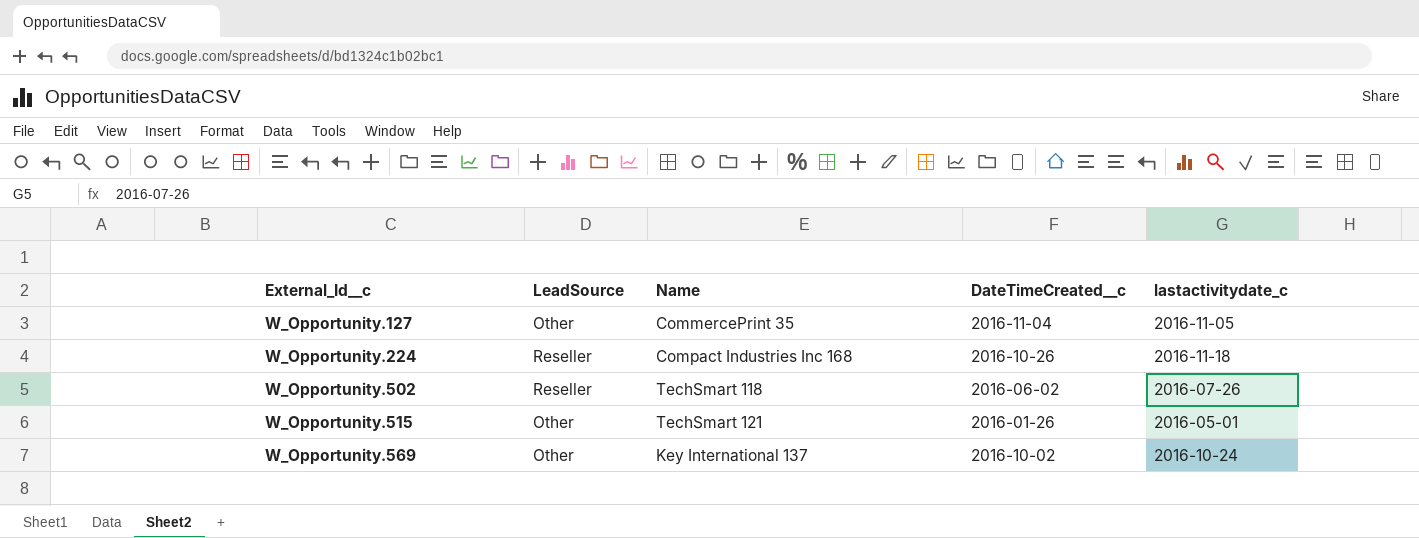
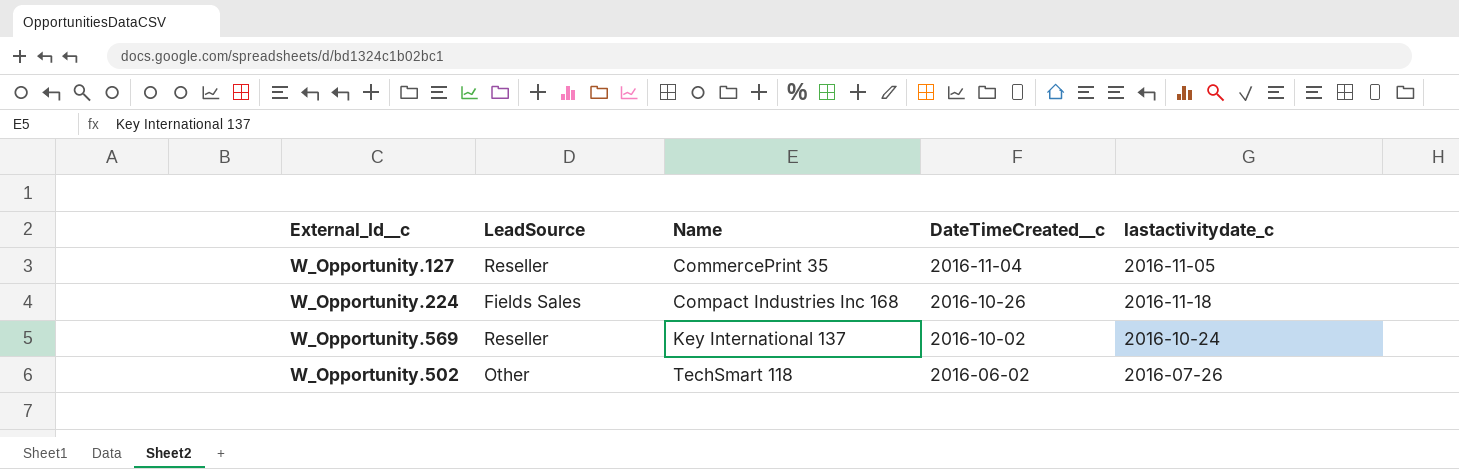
row order: External_Id__c ascending -> Name ascending
row W_Opportunity.515: Other | TechSmart 121 | 2016-01-26 | 2016-05-01 -> none
W_Opportunity.127 | LeadSource: Other -> Reseller
W_Opportunity.224 | LeadSource: Reseller -> Fields Sales
W_Opportunity.569 | LeadSource: Other -> Reseller
W_Opportunity.502 | LeadSource: Reseller -> Other

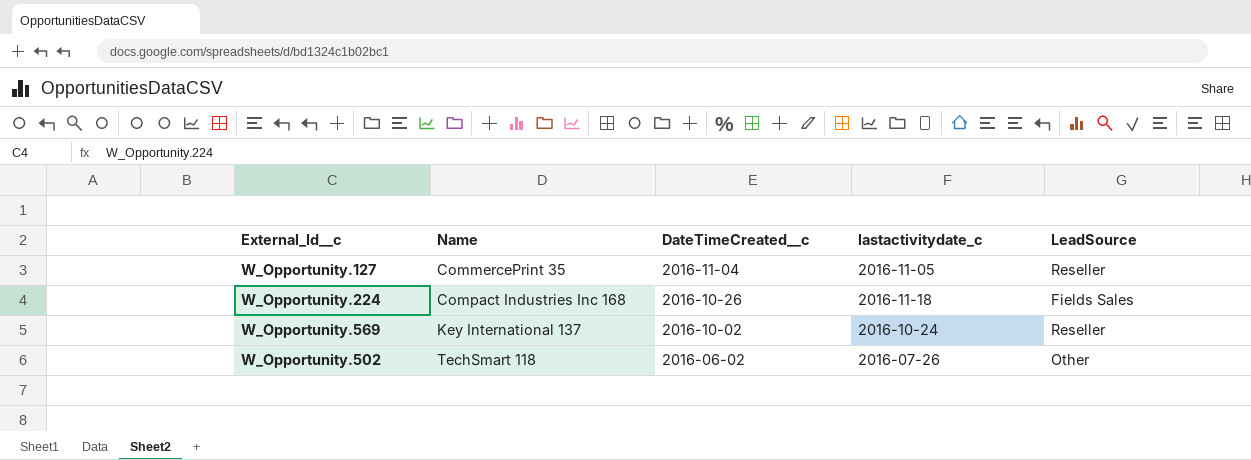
column LeadSource | position: 2 -> 5

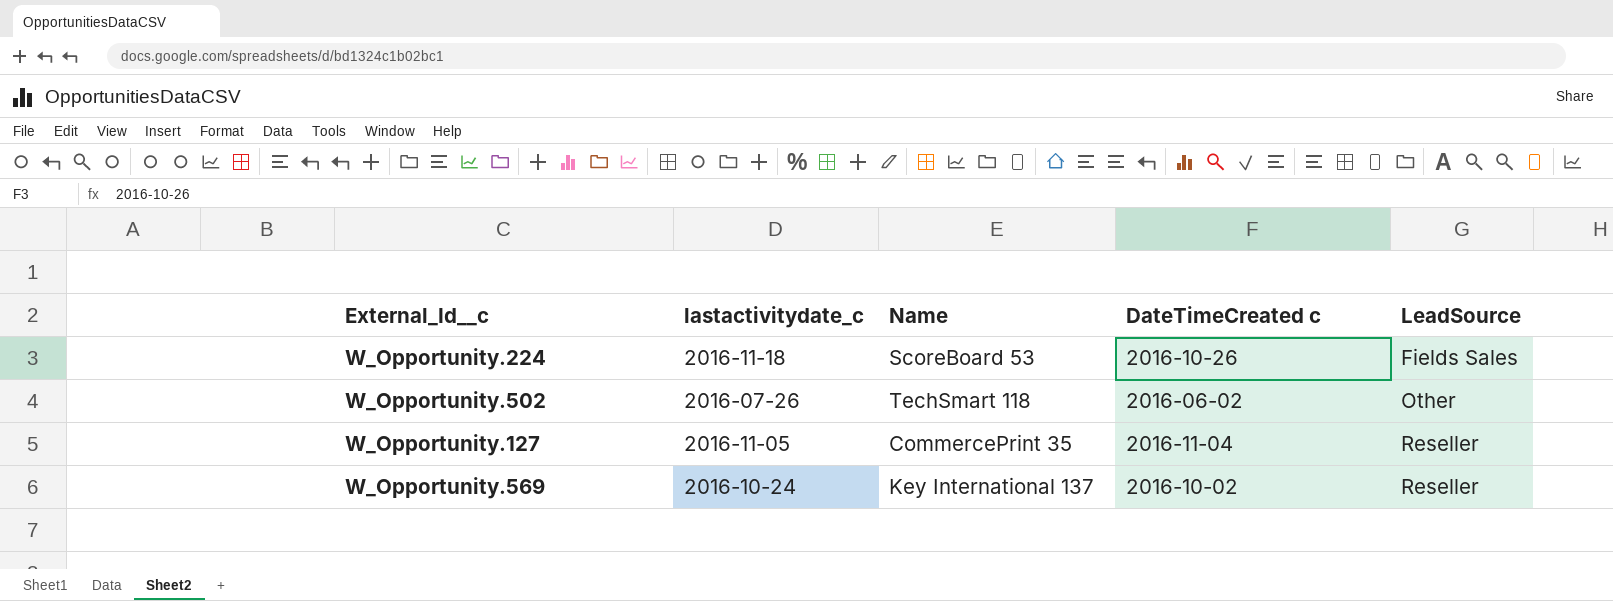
row order: Name ascending -> LeadSource ascending
column lastactivitydate_c | position: 4 -> 2
column name: DateTimeCreated__c -> DateTimeCreated c
W_Opportunity.224 | Name: Compact Industries Inc 168 -> ScoreBoard 53

